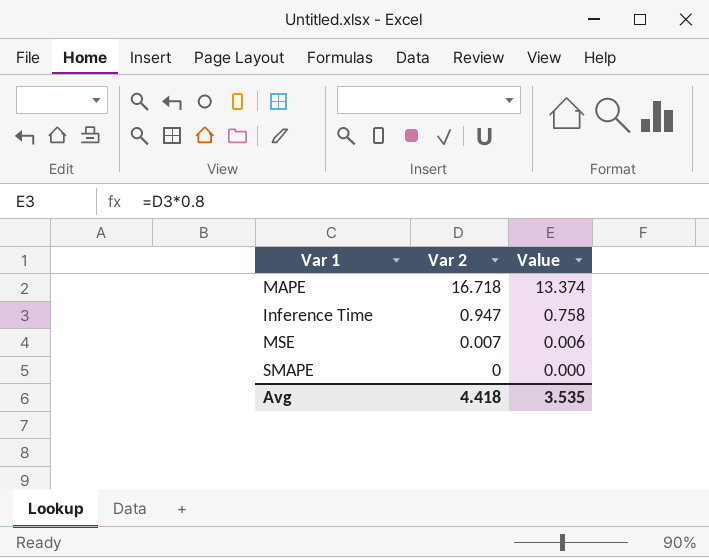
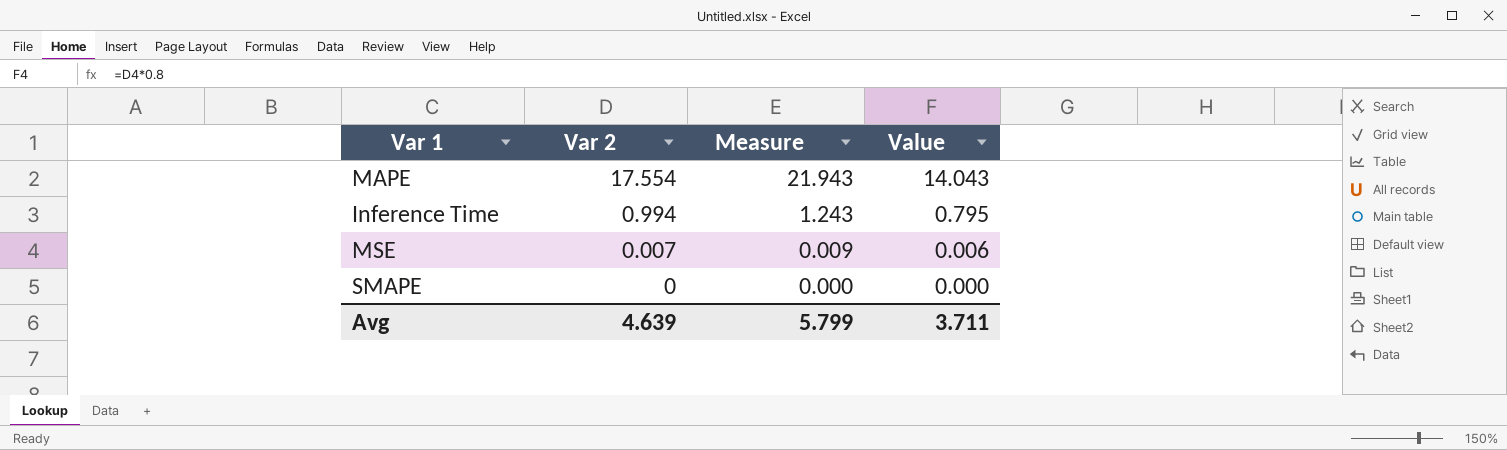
column Measure | formula: none -> [Var 2] * 1.25
MAPE | Var 2: 16.718 -> 17.554
MAPE | Value: 13.374 -> 14.043
Inference Time | Var 2: 0.947 -> 0.994
Inference Time | Value: 0.758 -> 0.795
Avg | Var 2: 4.418 -> 4.639
Avg | Value: 3.535 -> 3.711

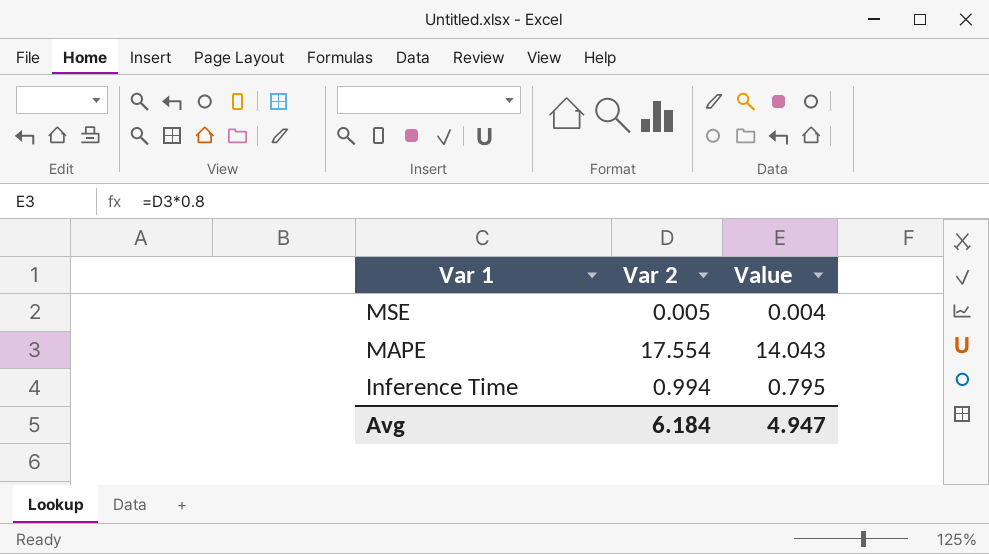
row order: Var 2 descending -> Var 1 descending
column Measure | formula: [Var 2] * 1.25 -> none
row SMAPE: 0 | 0.000 | 0.000 -> none
MSE | Var 2: 0.007 -> 0.005
MSE | Value: 0.006 -> 0.004
Avg | Var 2: 4.639 -> 6.184
Avg | Value: 3.711 -> 4.947

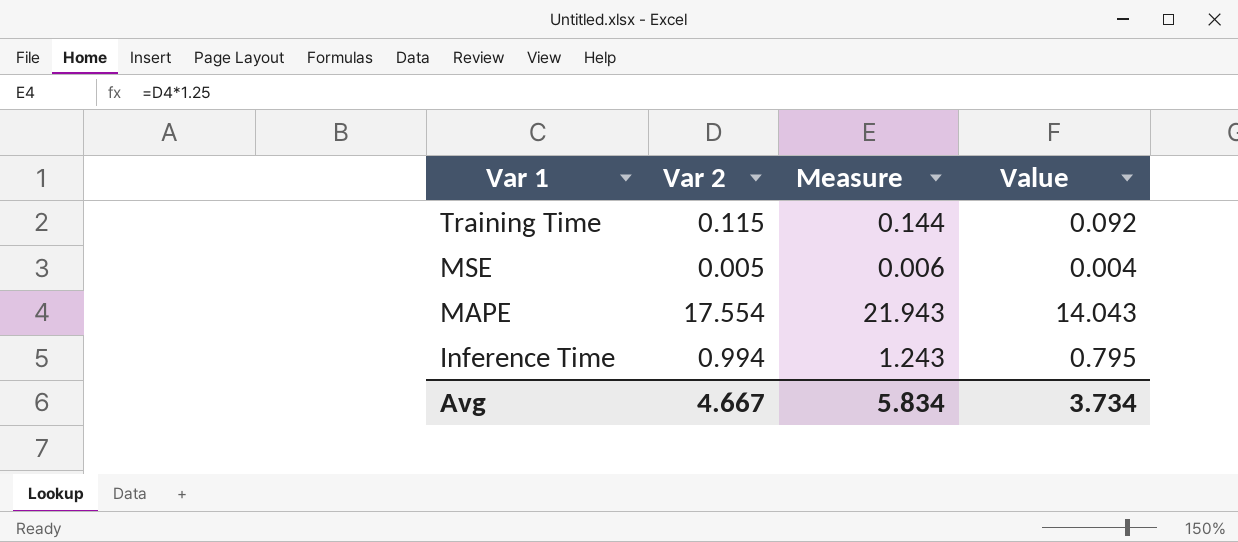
column Measure | formula: none -> [Var 2] * 1.25
row Training Time: none -> 0.115 | 0.144 | 0.092
Avg | Var 2: 6.184 -> 4.667
Avg | Value: 4.947 -> 3.734

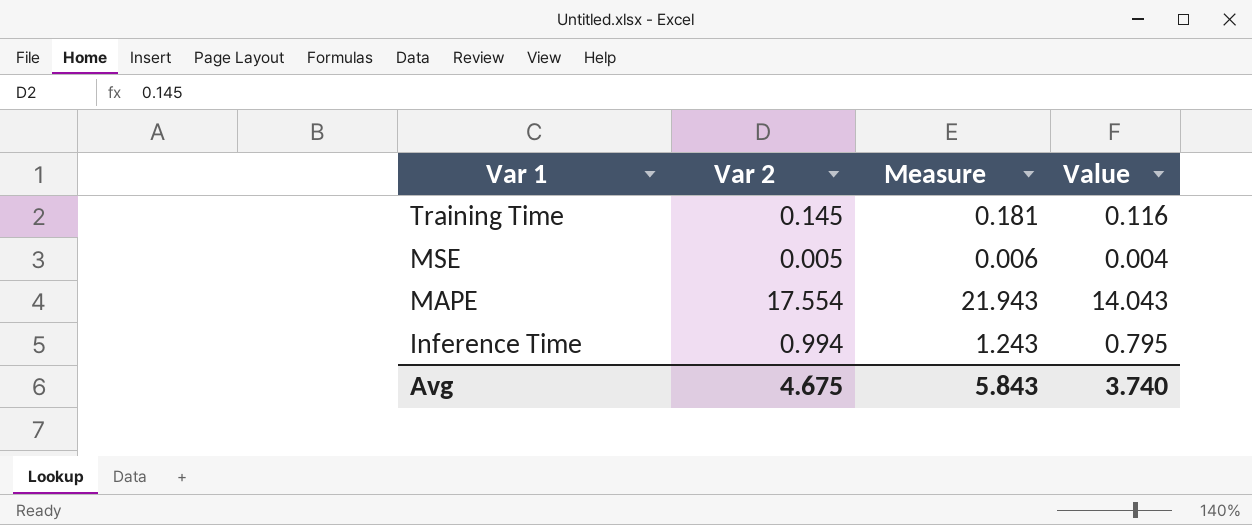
Training Time | Var 2: 0.115 -> 0.145
Training Time | Measure: 0.144 -> 0.181
Training Time | Value: 0.092 -> 0.116
Avg | Var 2: 4.667 -> 4.675
Avg | Measure: 5.834 -> 5.843
Avg | Value: 3.734 -> 3.740

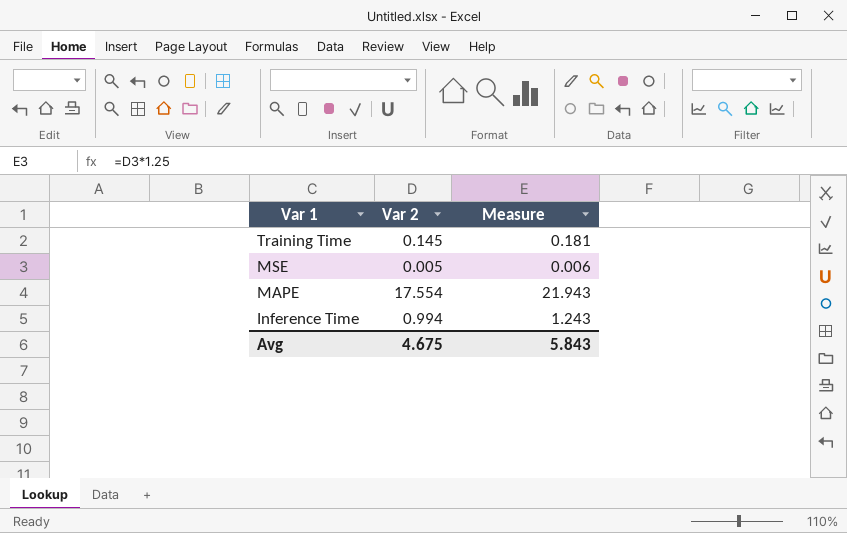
column Value | formula: [Var 2] * 0.8 -> none

